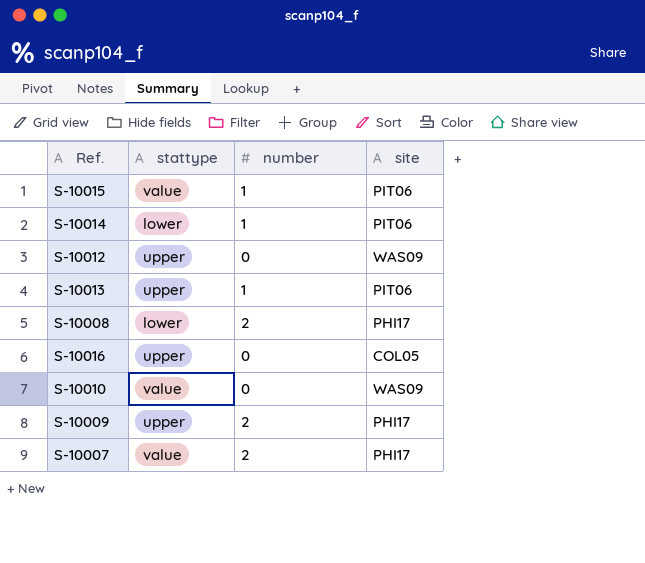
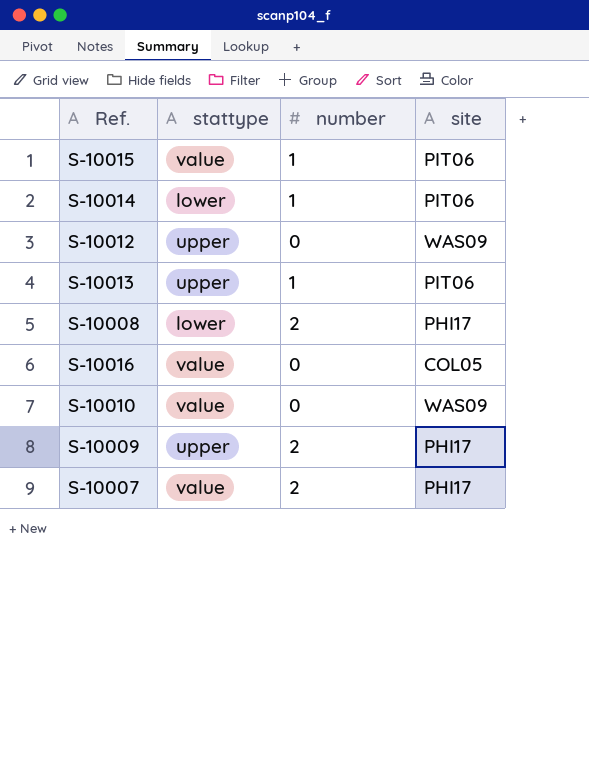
S-10016 | stattype: upper -> value

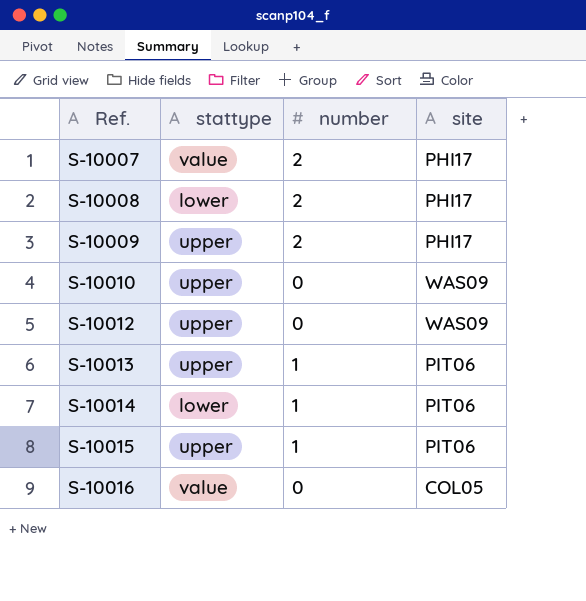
row order: none -> Ref. ascending
S-10010 | stattype: value -> upper
S-10015 | stattype: value -> upper

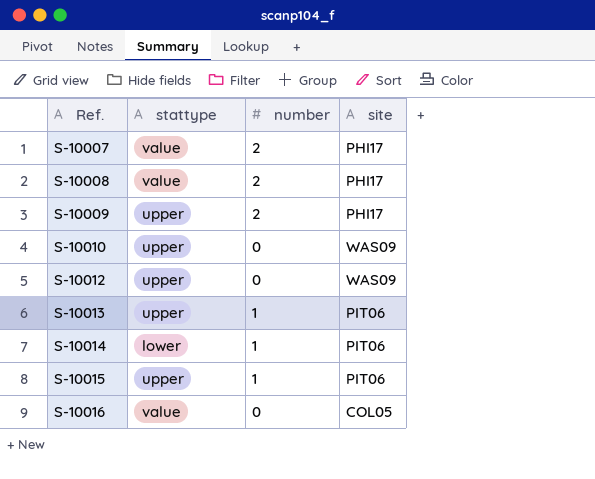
S-10008 | stattype: lower -> value

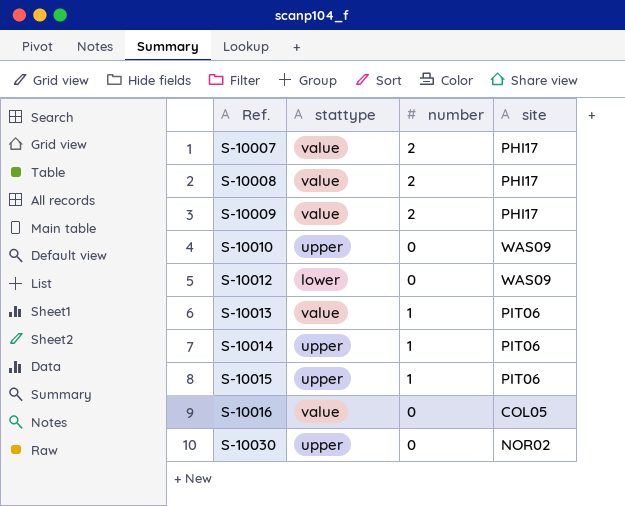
S-10009 | stattype: upper -> value
S-10012 | stattype: upper -> lower
S-10013 | stattype: upper -> value
S-10014 | stattype: lower -> upper
row S-10030: none -> upper | 0 | NOR02

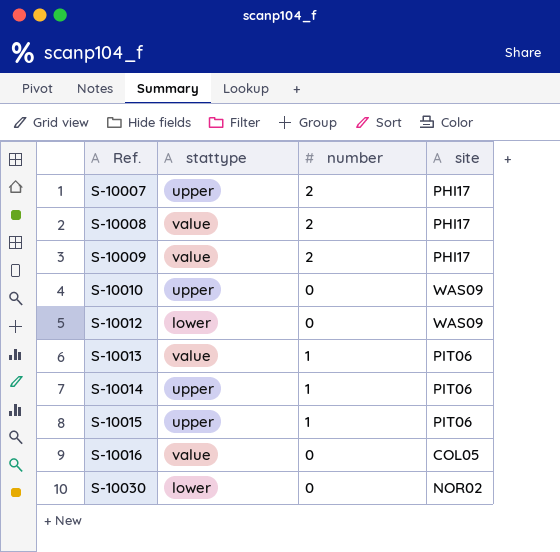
S-10007 | stattype: value -> upper
S-10030 | stattype: upper -> lower

